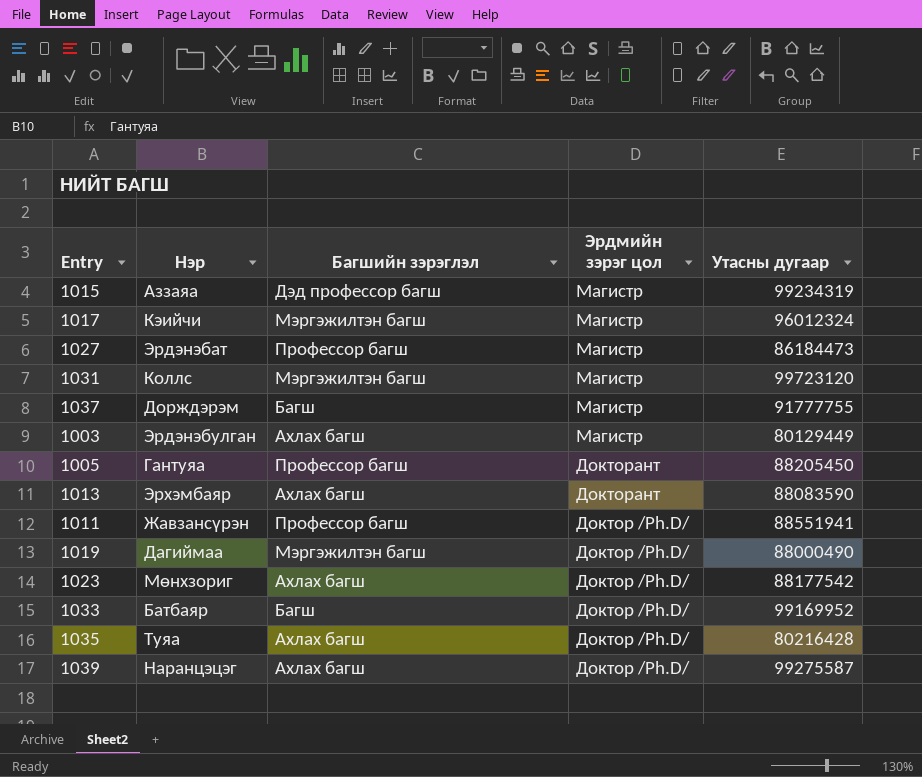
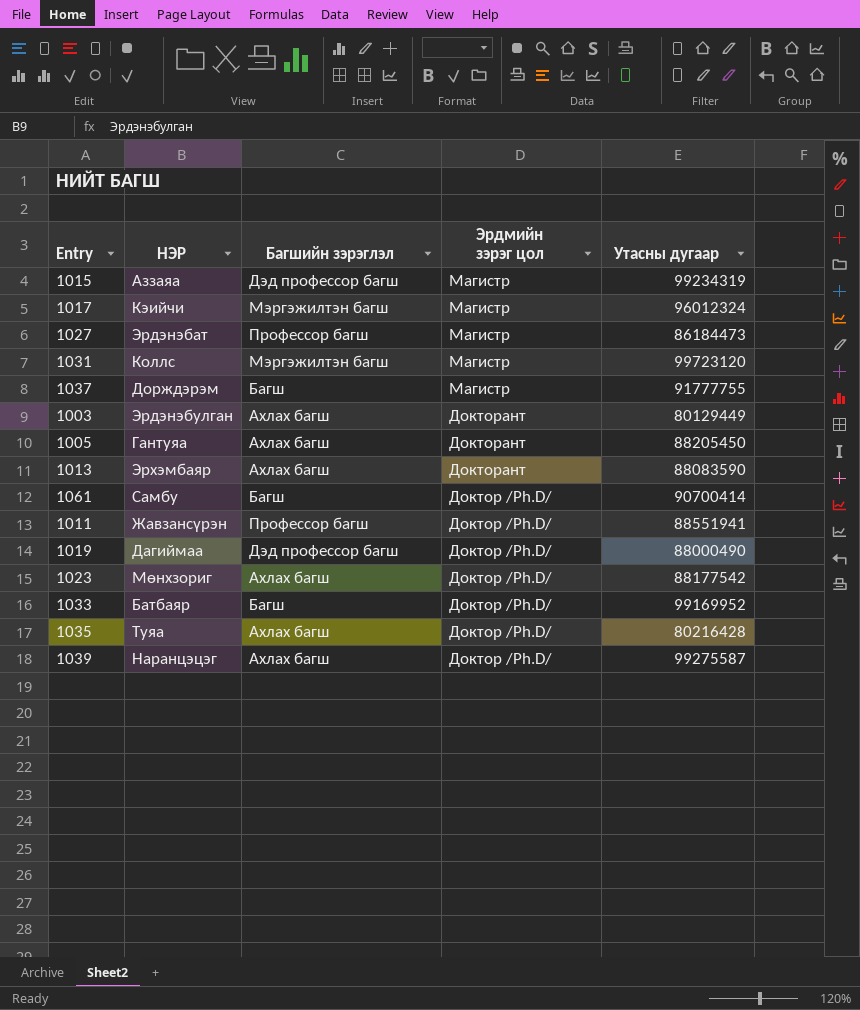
column name: Нэр -> НЭР
1003 | Эрдмийн зэрэг цол: Магистр -> Докторант
1005 | Багшийн зэрэглэл: Профессор багш -> Ахлах багш
row 1061: none -> Самбу | Багш | Доктор /Ph.D/ | 90700414
1019 | Багшийн зэрэглэл: Мэргэжилтэн багш -> Дэд профессор багш

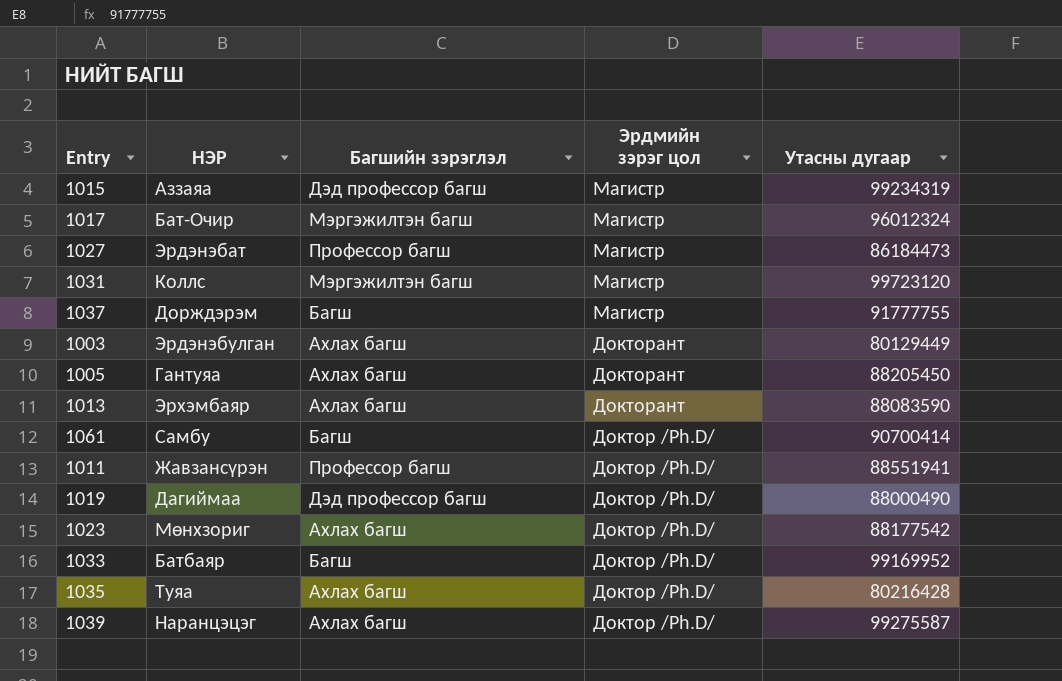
1017 | НЭР: Кэийчи -> Бат-Очир

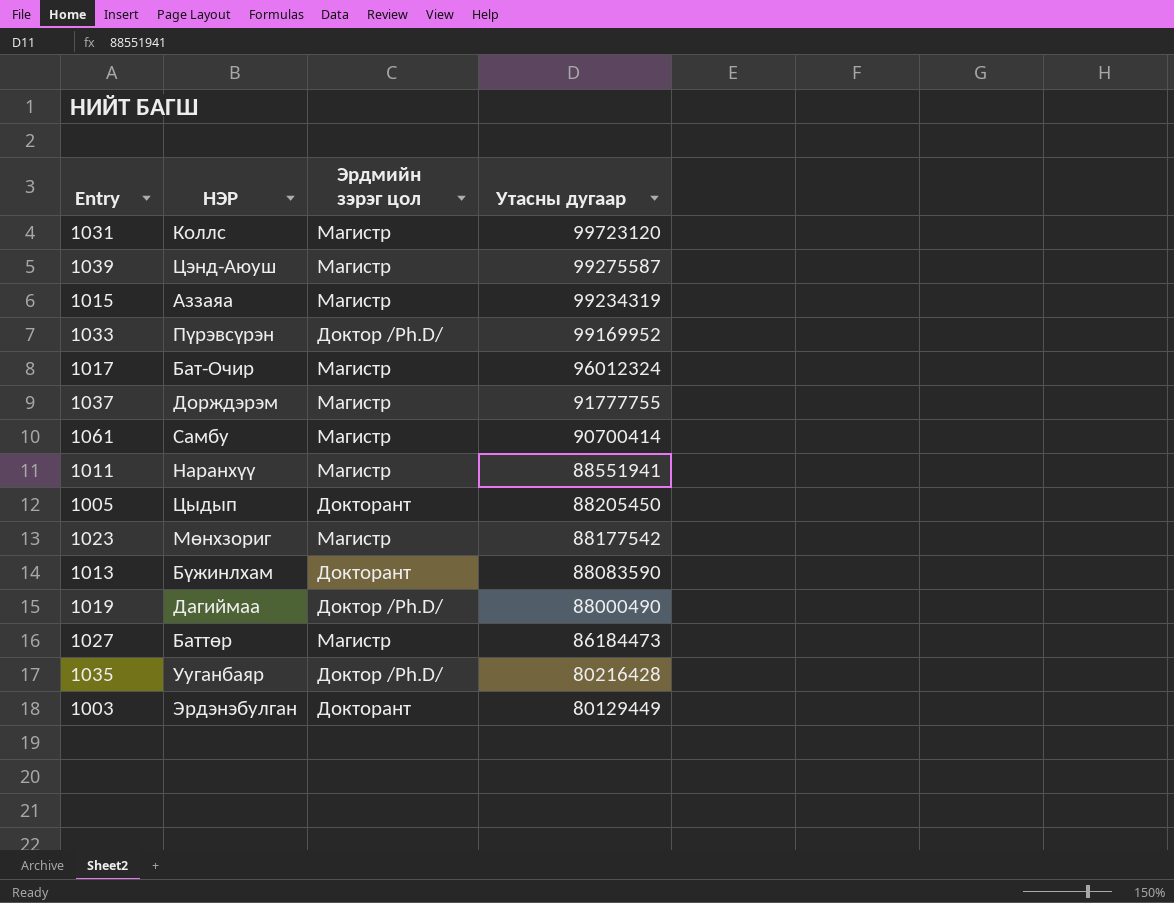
row order: Эрдмийн зэрэг цол descending -> Утасны дугаар descending
column Багшийн зэрэглэл | position: 3 -> none
1039 | НЭР: Наранцэцэг -> Цэнд-Аюуш
1039 | Эрдмийн зэрэг цол: Доктор /Ph.D/ -> Магистр
1033 | НЭР: Батбаяр -> Пүрэвсүрэн
1061 | Эрдмийн зэрэг цол: Доктор /Ph.D/ -> Магистр
1011 | НЭР: Жавзансүрэн -> Наранхүү
1011 | Эрдмийн зэрэг цол: Доктор /Ph.D/ -> Магистр
1005 | НЭР: Гантуяа -> Цыдып
1023 | Эрдмийн зэрэг цол: Доктор /Ph.D/ -> Магистр
1013 | НЭР: Эрхэмбаяр -> Бүжинлхам
1027 | НЭР: Эрдэнэбат -> Баттөр
1035 | НЭР: Туяа -> Ууганбаяр

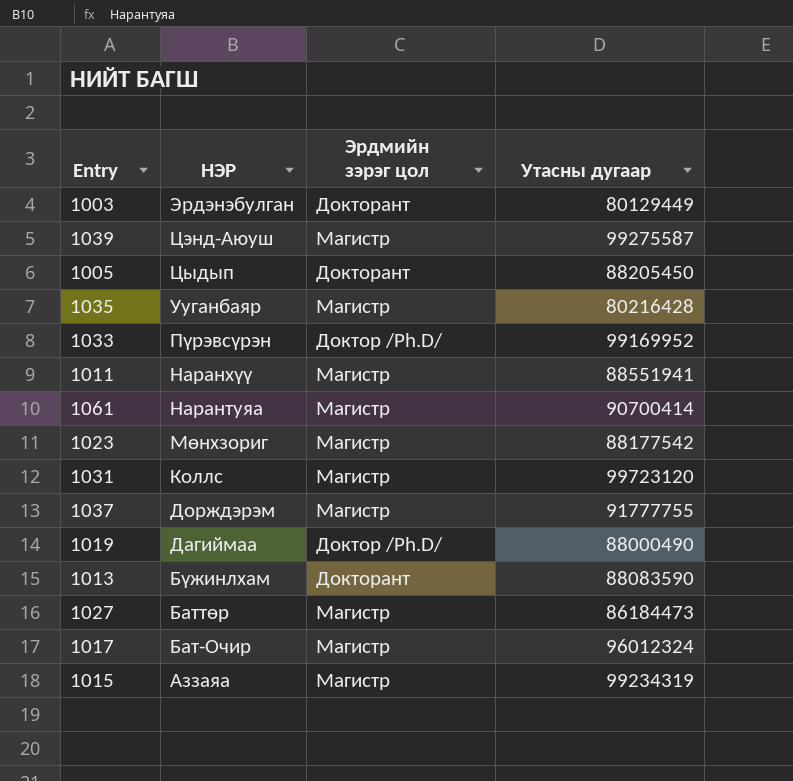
row order: Утасны дугаар descending -> НЭР descending
1035 | Эрдмийн зэрэг цол: Доктор /Ph.D/ -> Магистр
1061 | НЭР: Самбу -> Нарантуяа

